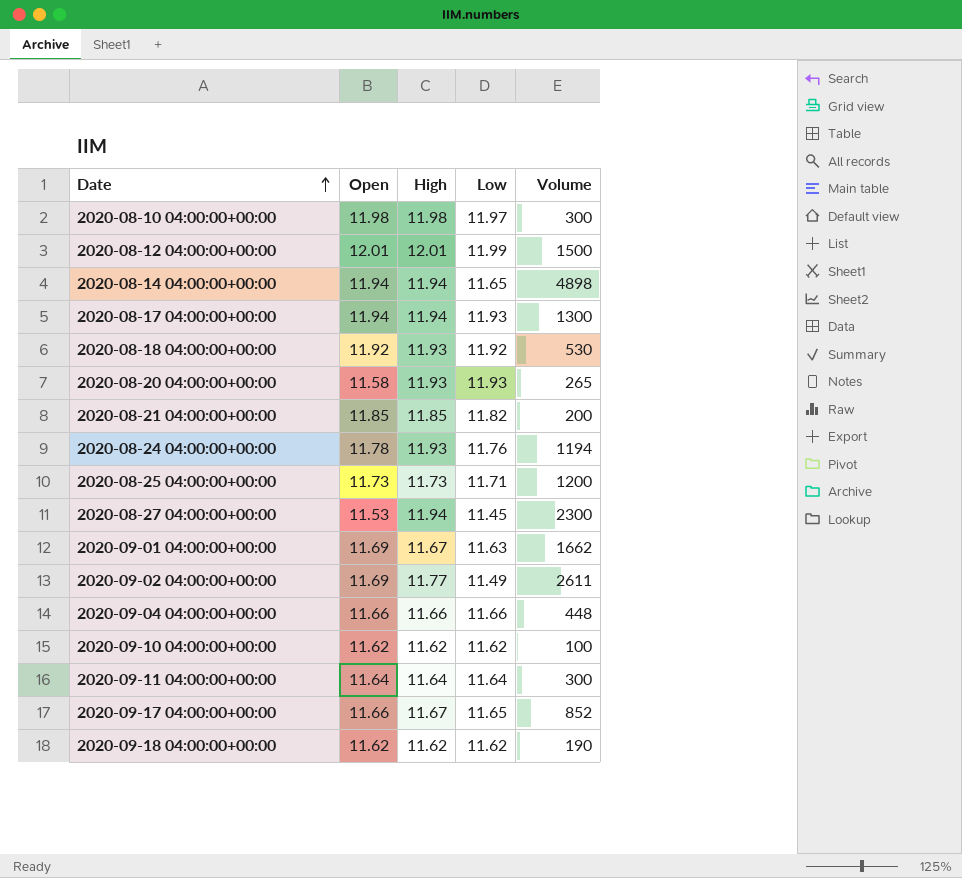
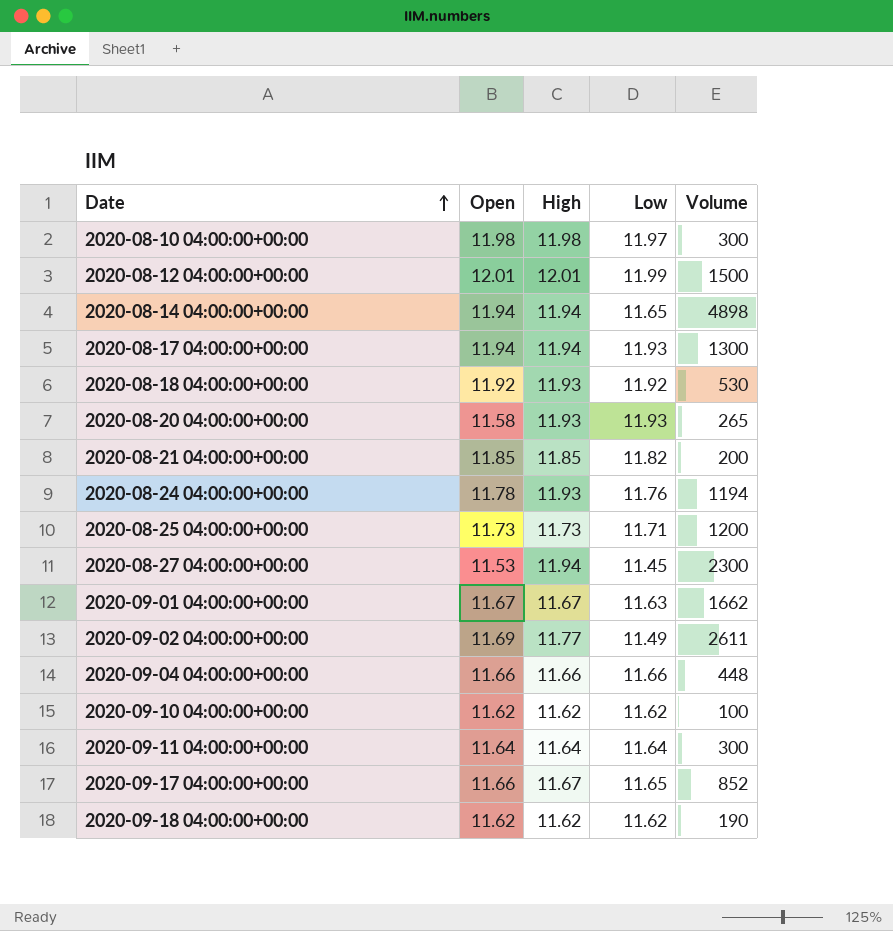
2020-09-01 04:00:00+00:00 | Open: 11.69 -> 11.67

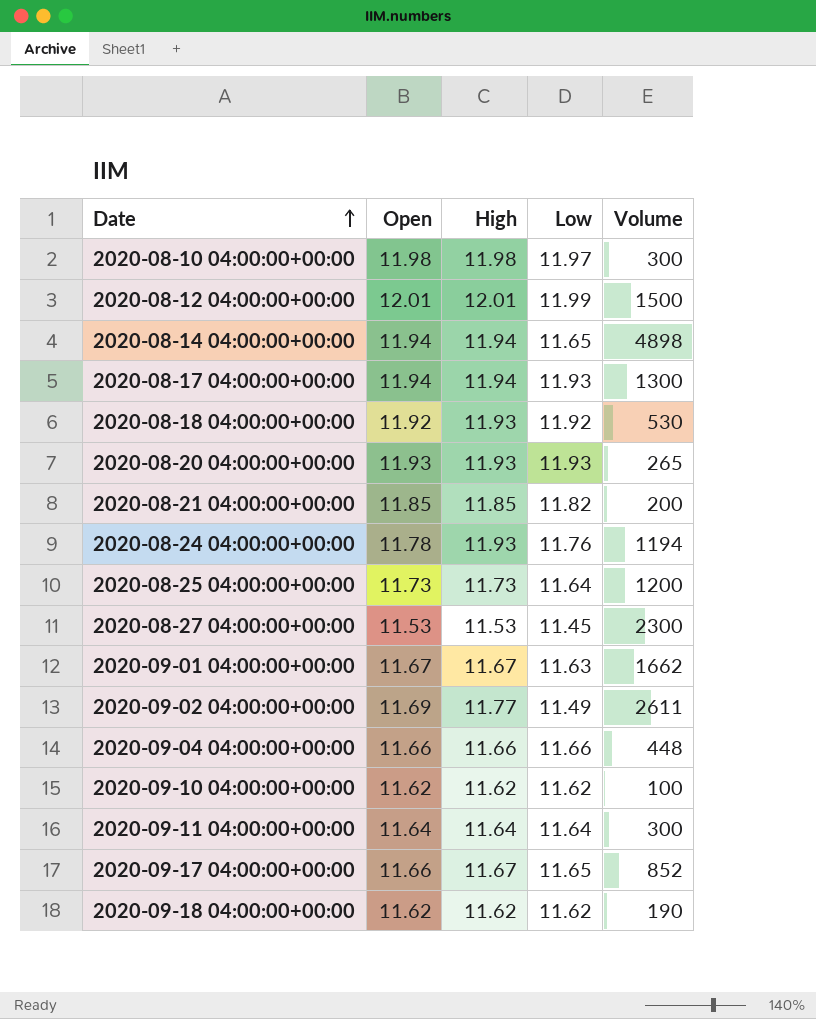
2020-08-20 04:00:00+00:00 | Open: 11.58 -> 11.93
2020-08-25 04:00:00+00:00 | Low: 11.71 -> 11.64
2020-08-27 04:00:00+00:00 | High: 11.94 -> 11.53

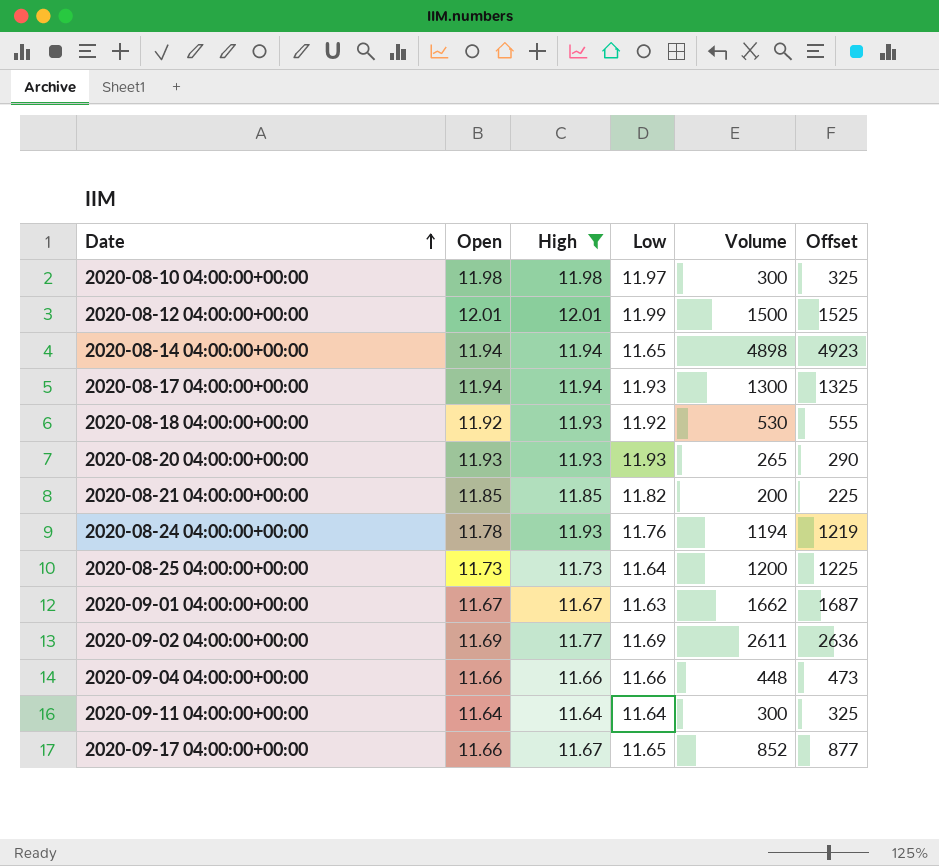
filter: none -> High >= 11.64
column Offset | formula: none -> [Volume] + 25
2020-09-02 04:00:00+00:00 | Low: 11.49 -> 11.69

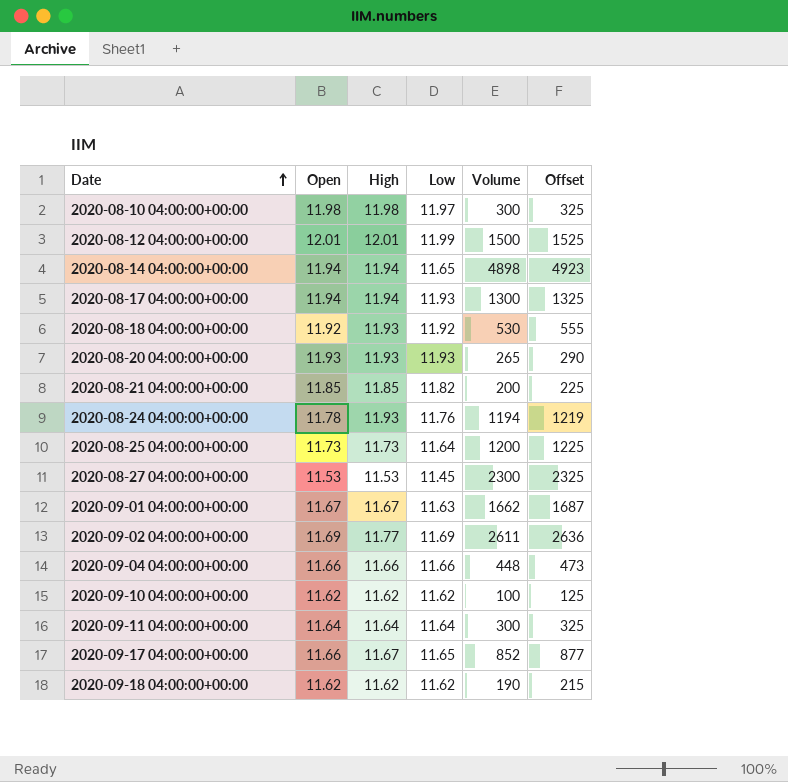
filter: High >= 11.64 -> none

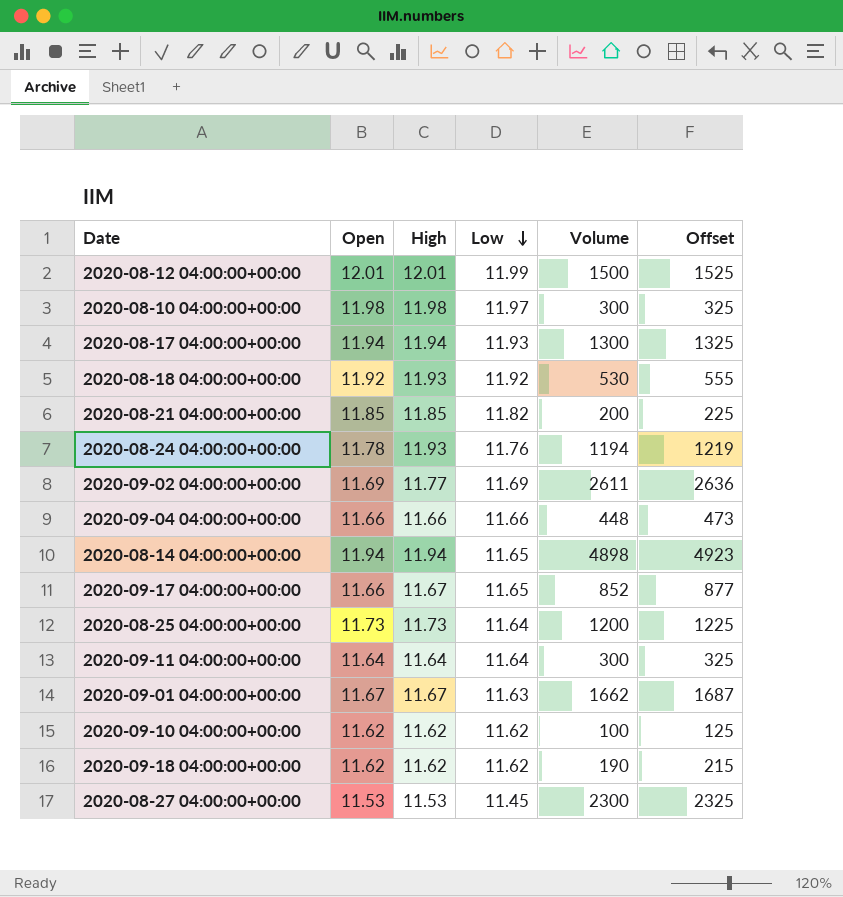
row order: Date ascending -> Low descending
row 2020-08-20 04:00:00+00:00: 11.93 | 11.93 | 11.93 | 265 | 290 -> none

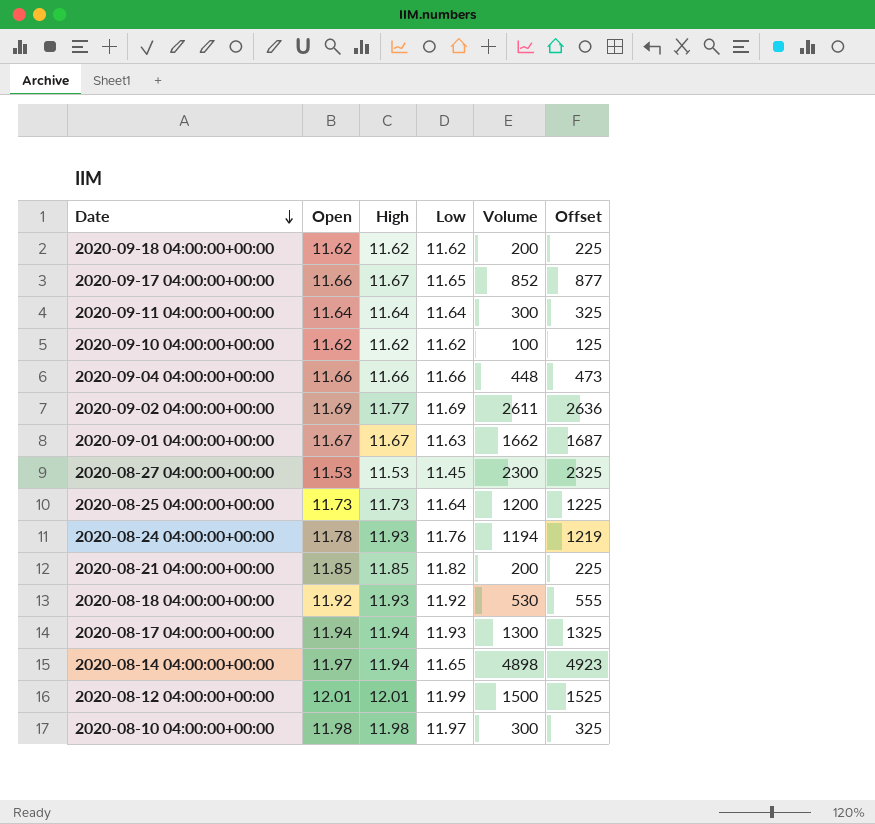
row order: Low descending -> Date descending
2020-09-18 04:00:00+00:00 | Volume: 190 -> 200
2020-09-18 04:00:00+00:00 | Offset: 215 -> 225
2020-08-14 04:00:00+00:00 | Open: 11.94 -> 11.97

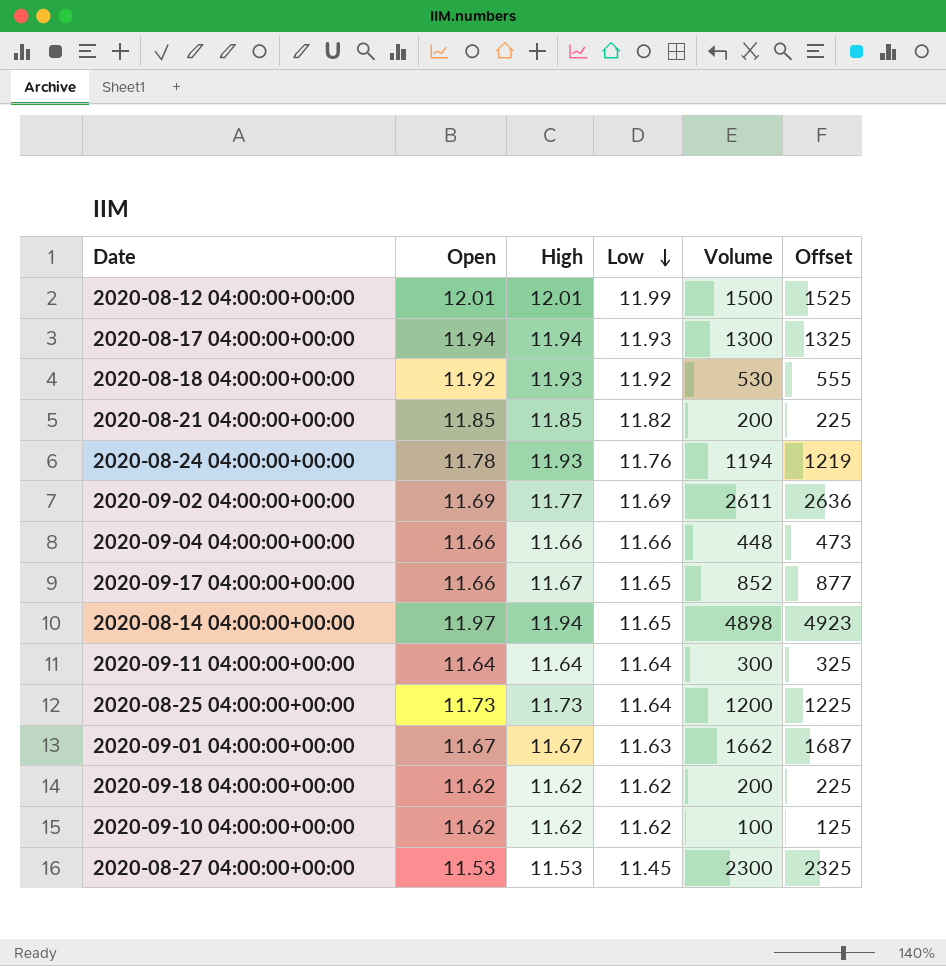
row order: Date descending -> Low descending
row 2020-08-10 04:00:00+00:00: 11.98 | 11.98 | 11.97 | 300 | 325 -> none

